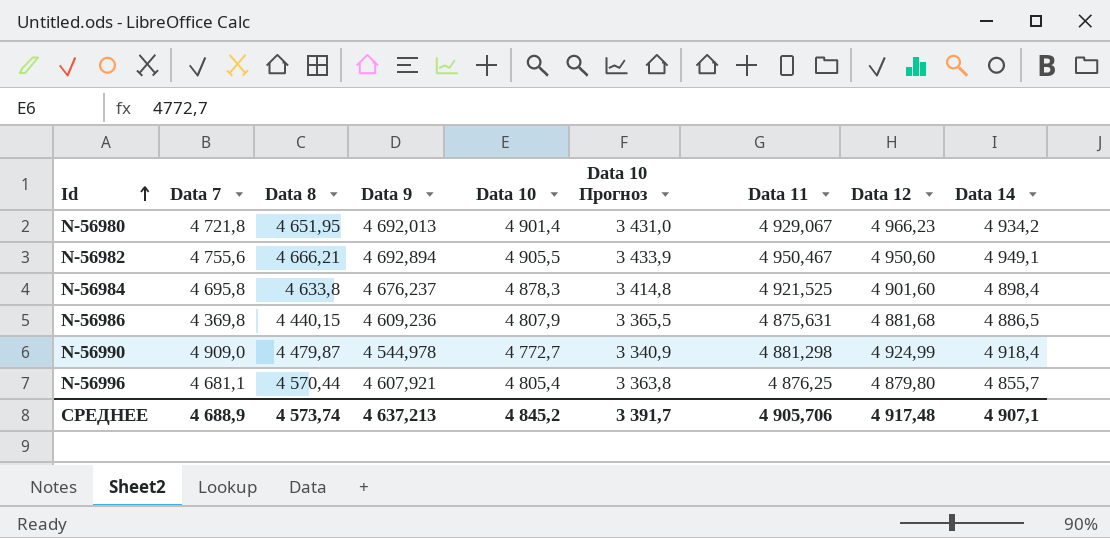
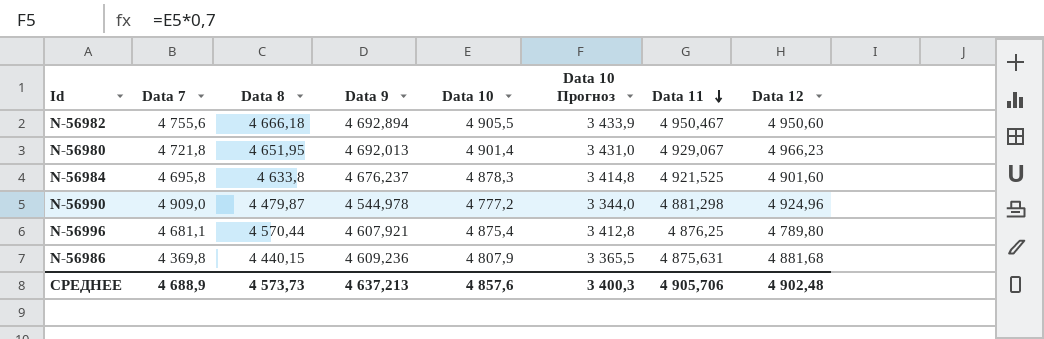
row order: Id ascending -> Data 11 descending
column Data 14 | position: 9 -> none
N-56982 | Data 8: 4 666,21 -> 4 666,18
N-56990 | Data 10: 4 772,7 -> 4 777,2
N-56990 | Data 10 Прогноз: 3 340,9 -> 3 344,0
N-56990 | Data 12: 4 924,99 -> 4 924,96
N-56996 | Data 10: 4 805,4 -> 4 875,4
N-56996 | Data 10 Прогноз: 3 363,8 -> 3 412,8
N-56996 | Data 12: 4 879,80 -> 4 789,80
СРЕДНЕЕ | Data 8: 4 573,74 -> 4 573,73
СРЕДНЕЕ | Data 10: 4 845,2 -> 4 857,6
СРЕДНЕЕ | Data 10 Прогноз: 3 391,7 -> 3 400,3
СРЕДНЕЕ | Data 12: 4 917,48 -> 4 902,48

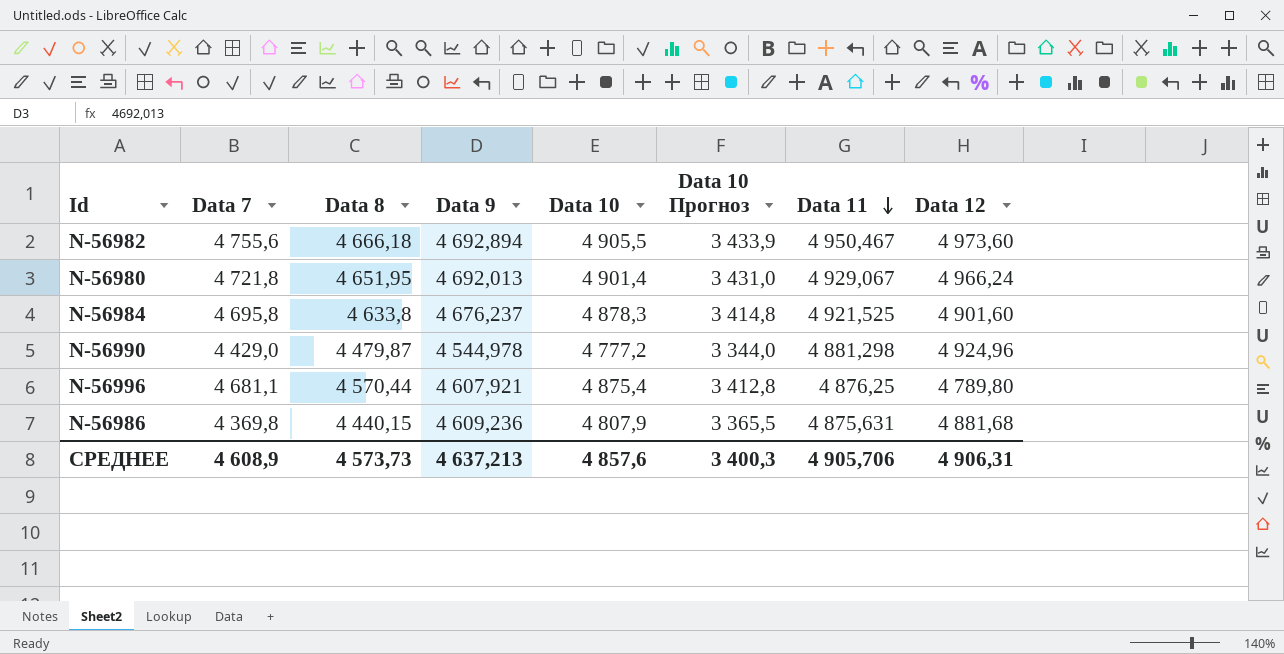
N-56982 | Data 12: 4 950,60 -> 4 973,60
N-56980 | Data 12: 4 966,23 -> 4 966,24
N-56990 | Data 7: 4 909,0 -> 4 429,0
СРЕДНЕЕ | Data 7: 4 688,9 -> 4 608,9
СРЕДНЕЕ | Data 12: 4 902,48 -> 4 906,31

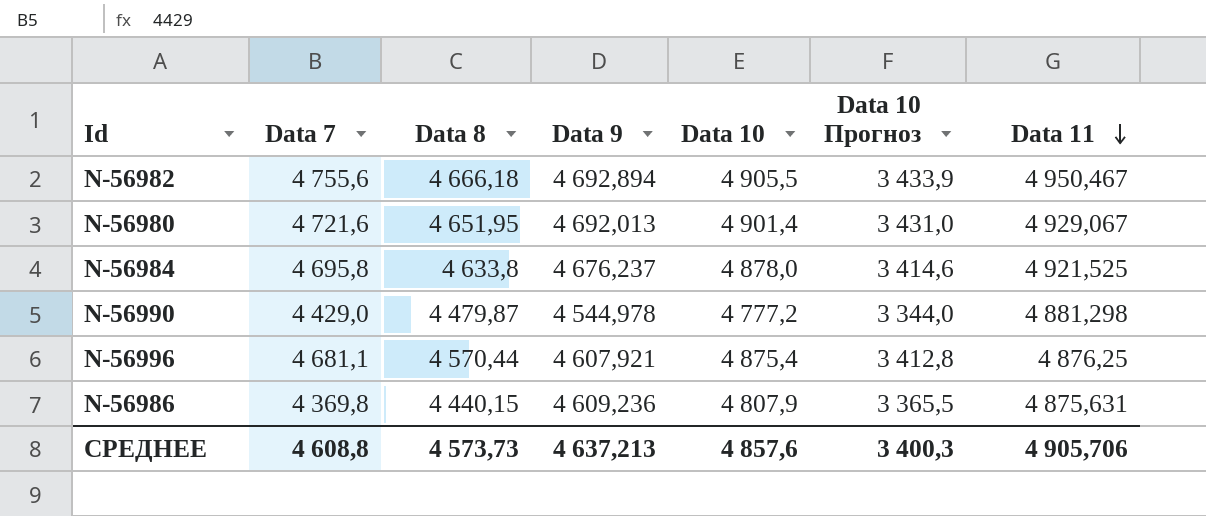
column Data 12 | position: 8 -> none
N-56980 | Data 7: 4 721,8 -> 4 721,6
N-56984 | Data 10: 4 878,3 -> 4 878,0
N-56984 | Data 10 Прогноз: 3 414,8 -> 3 414,6
СРЕДНЕЕ | Data 7: 4 608,9 -> 4 608,8

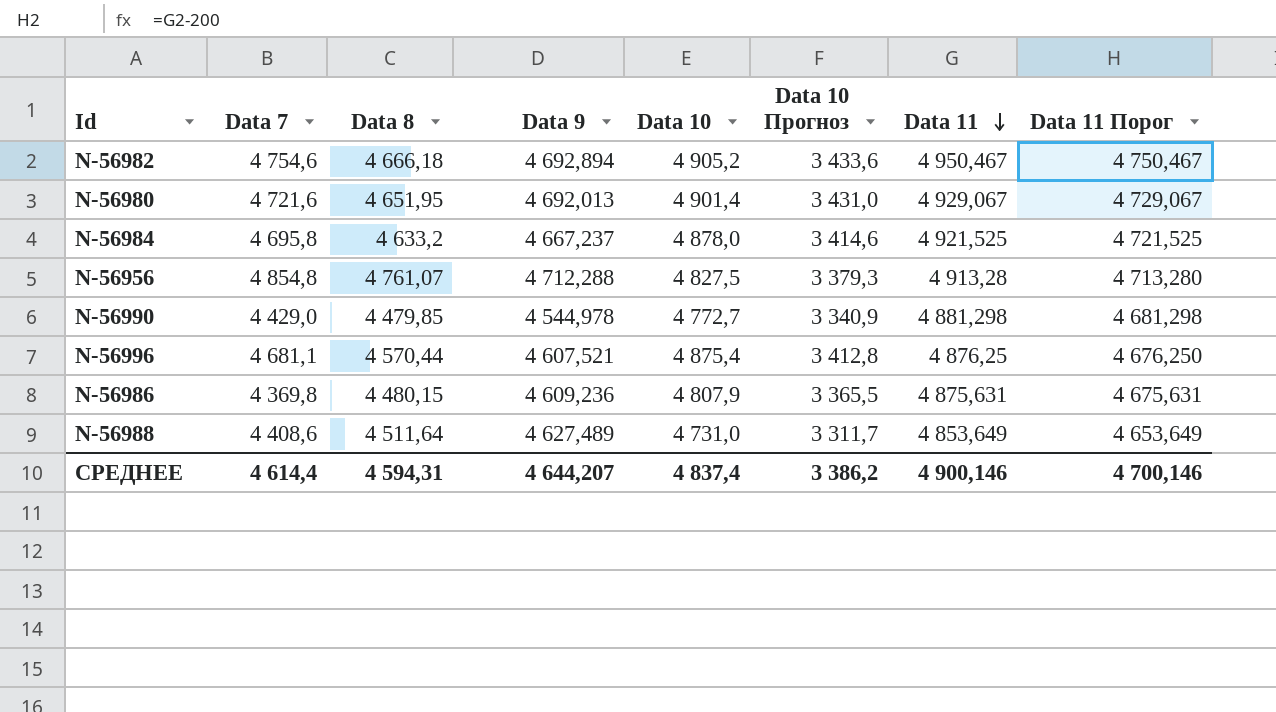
column Data 11 Порог | formula: none -> [Data 11] - 200
N-56982 | Data 7: 4 755,6 -> 4 754,6
N-56982 | Data 10: 4 905,5 -> 4 905,2
N-56982 | Data 10 Прогноз: 3 433,9 -> 3 433,6
N-56984 | Data 8: 4 633,8 -> 4 633,2
N-56984 | Data 9: 4 676,237 -> 4 667,237
row N-56956: none -> 4 854,8 | 4 761,07 | 4 712,288 | 4 827,5 | 3 379,3 | 4 913,28 | 4 713,280
N-56990 | Data 8: 4 479,87 -> 4 479,85
N-56990 | Data 10: 4 777,2 -> 4 772,7
N-56990 | Data 10 Прогноз: 3 344,0 -> 3 340,9
N-56996 | Data 9: 4 607,921 -> 4 607,521
N-56986 | Data 8: 4 440,15 -> 4 480,15
row N-56988: none -> 4 408,6 | 4 511,64 | 4 627,489 | 4 731,0 | 3 311,7 | 4 853,649 | 4 653,649
СРЕДНЕЕ | Data 7: 4 608,8 -> 4 614,4
СРЕДНЕЕ | Data 8: 4 573,73 -> 4 594,31
СРЕДНЕЕ | Data 9: 4 637,213 -> 4 644,207
СРЕДНЕЕ | Data 10: 4 857,6 -> 4 837,4
СРЕДНЕЕ | Data 10 Прогноз: 3 400,3 -> 3 386,2
СРЕДНЕЕ | Data 11: 4 905,706 -> 4 900,146

